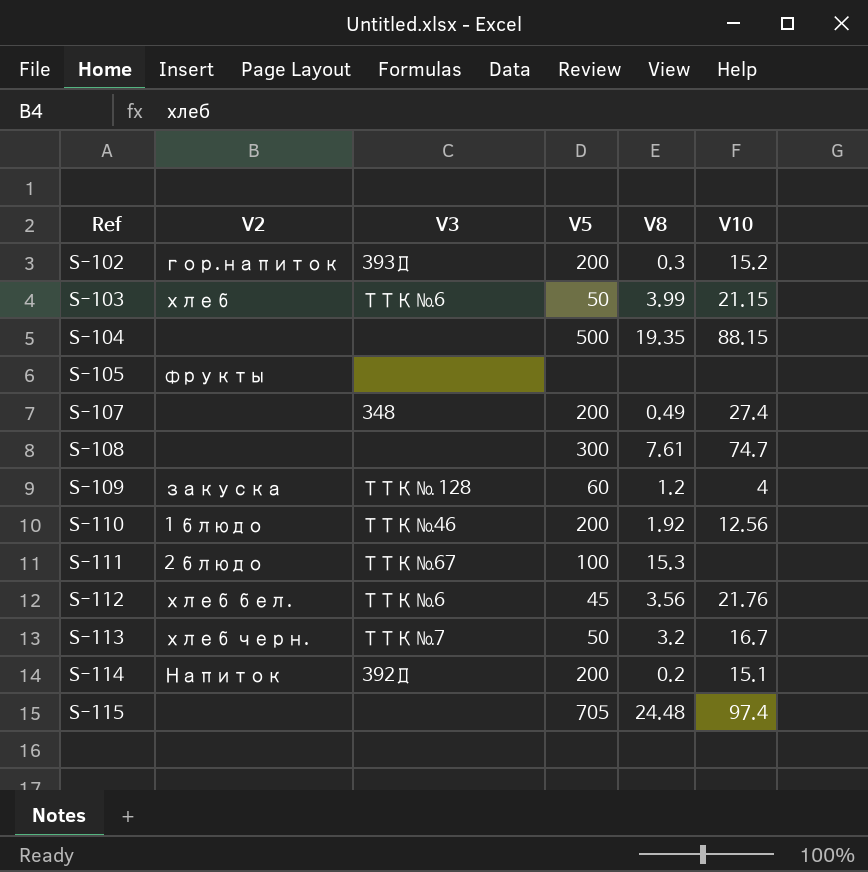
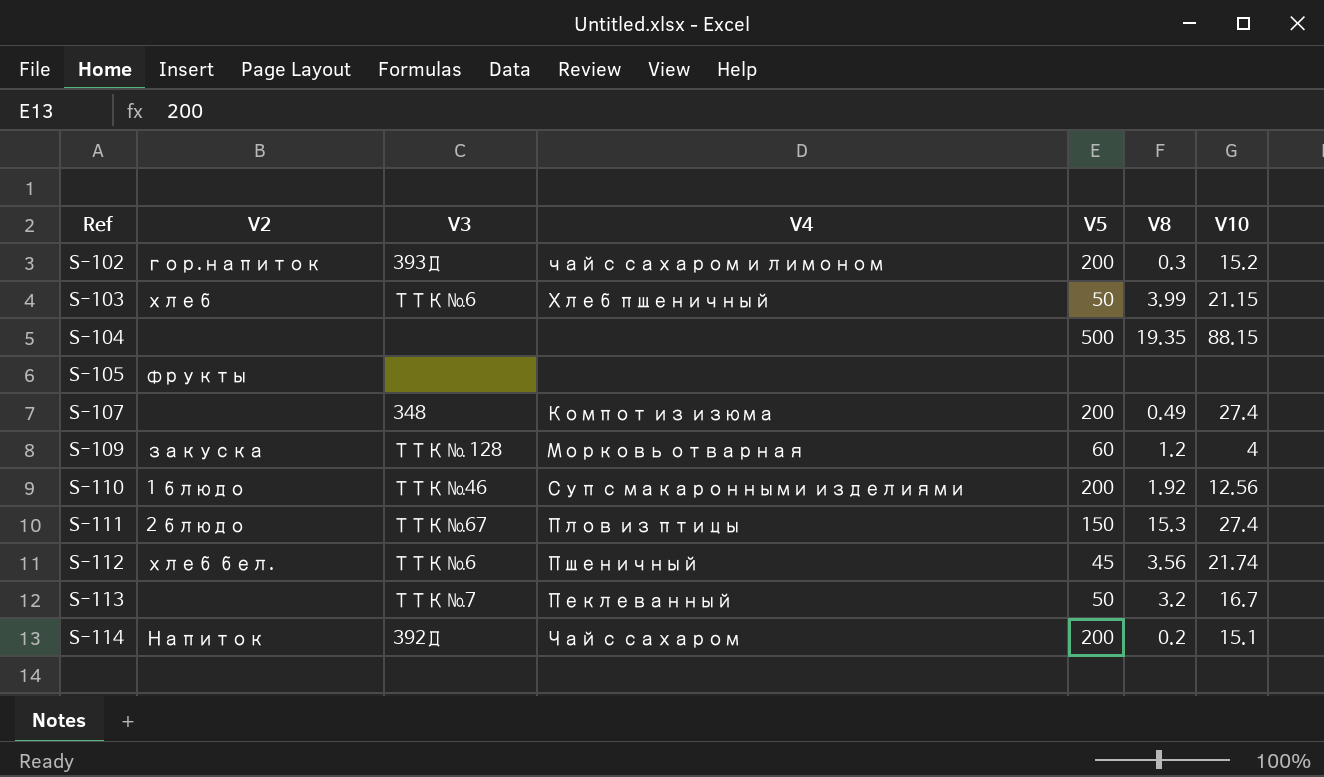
column V4 | position: none -> 4
row S-108: none | none | 300 | 7.61 | 74.7 -> none
row S-115: none | none | 705 | 24.48 | 97.4 -> none
S-111 | V5: 100 -> 150
S-111 | V10: none -> 27.4
S-112 | V10: 21.76 -> 21.74
S-113 | V2: хлеб черн. -> none

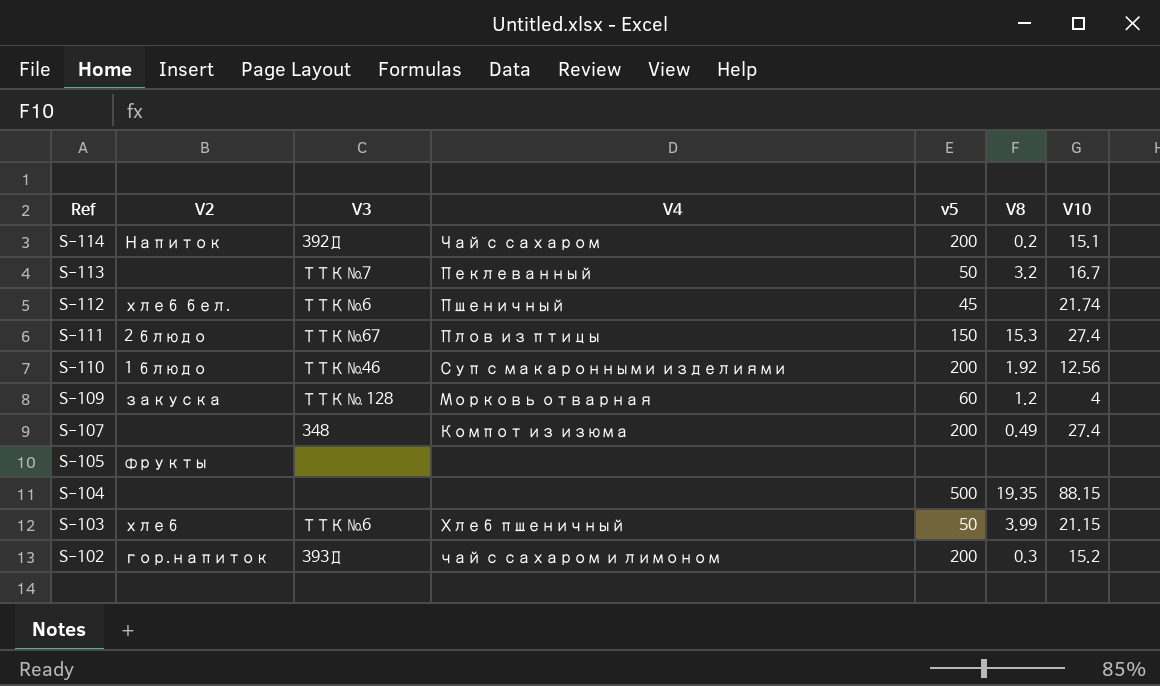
row order: Ref ascending -> Ref descending
column name: V5 -> v5
S-112 | V8: 3.56 -> none

